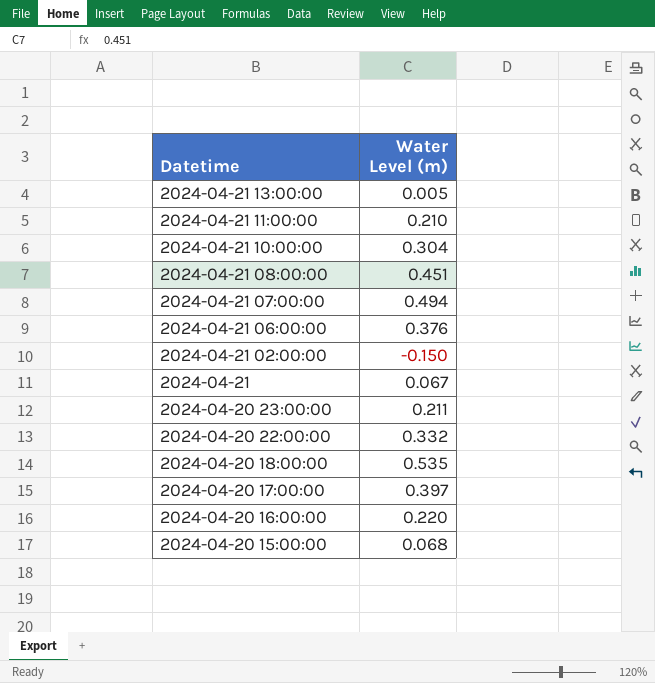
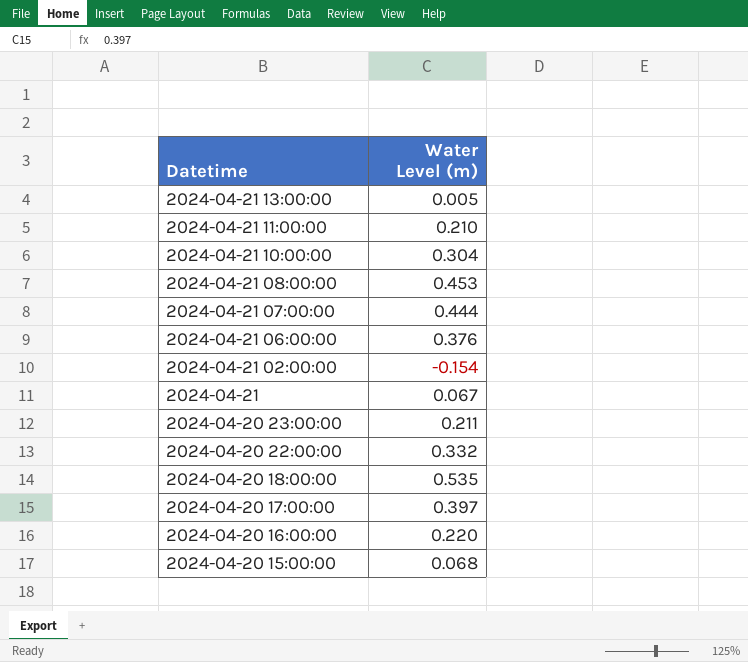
2024-04-21 08:00:00 | Water Level (m): 0.451 -> 0.453
2024-04-21 07:00:00 | Water Level (m): 0.494 -> 0.444
2024-04-21 02:00:00 | Water Level (m): -0.150 -> -0.154

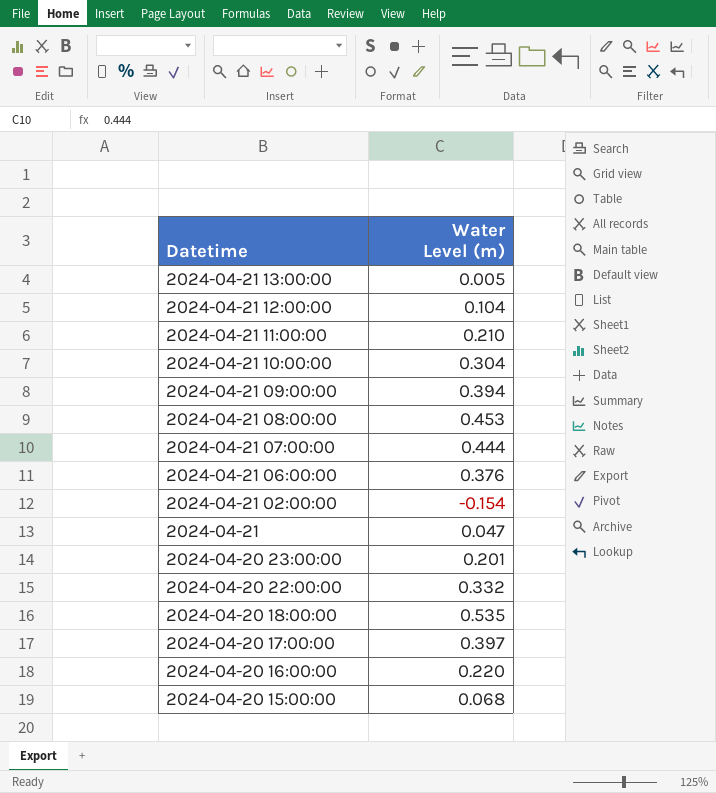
row 2024-04-21 12:00:00: none -> 0.104
row 2024-04-21 09:00:00: none -> 0.394
2024-04-21 | Water Level (m): 0.067 -> 0.047
2024-04-20 23:00:00 | Water Level (m): 0.211 -> 0.201

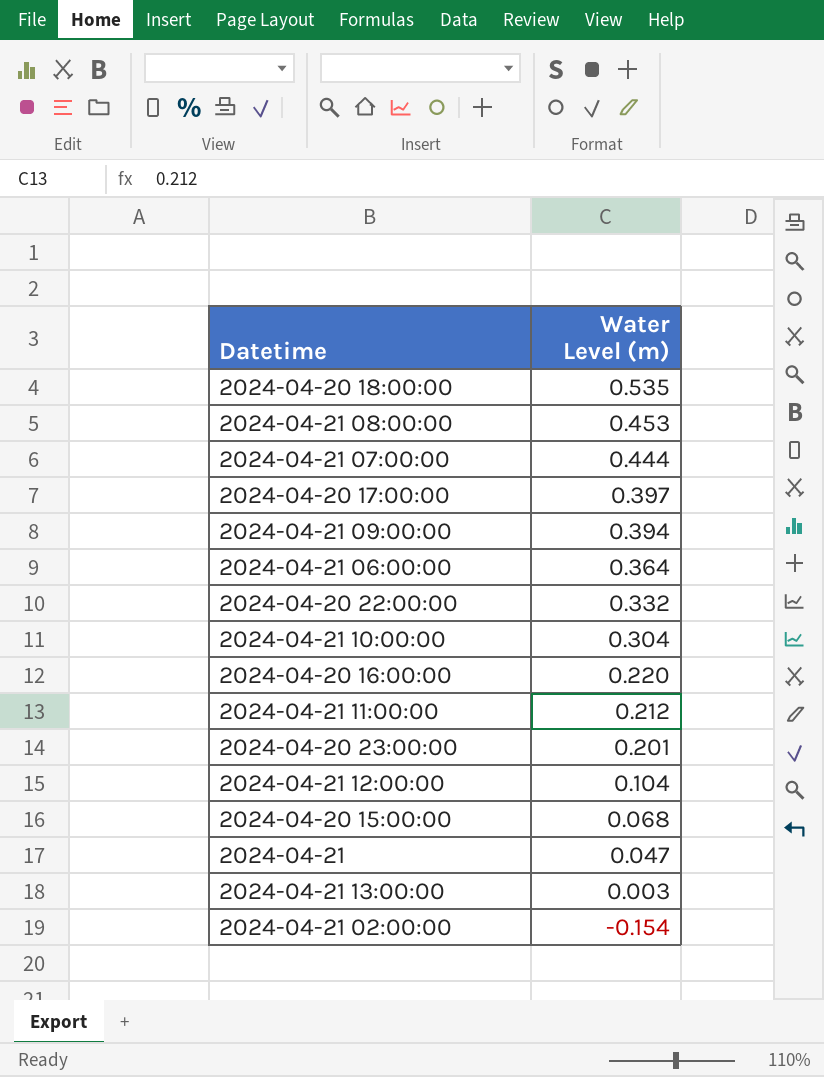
row order: Datetime descending -> Water Level (m) descending
2024-04-21 06:00:00 | Water Level (m): 0.376 -> 0.364
2024-04-21 11:00:00 | Water Level (m): 0.210 -> 0.212
2024-04-21 13:00:00 | Water Level (m): 0.005 -> 0.003

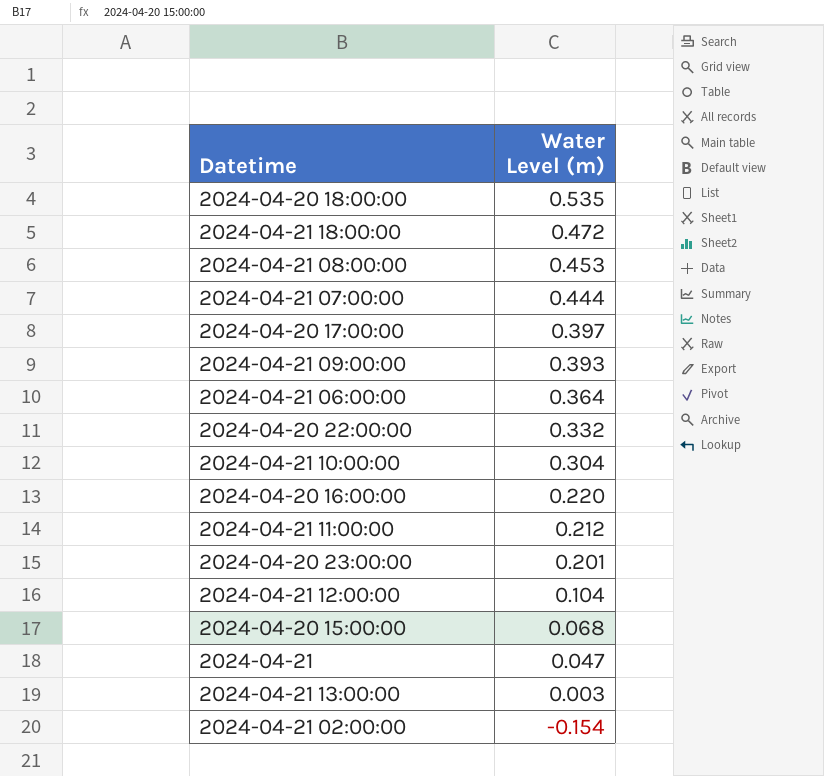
row 2024-04-21 18:00:00: none -> 0.472
2024-04-21 09:00:00 | Water Level (m): 0.394 -> 0.393

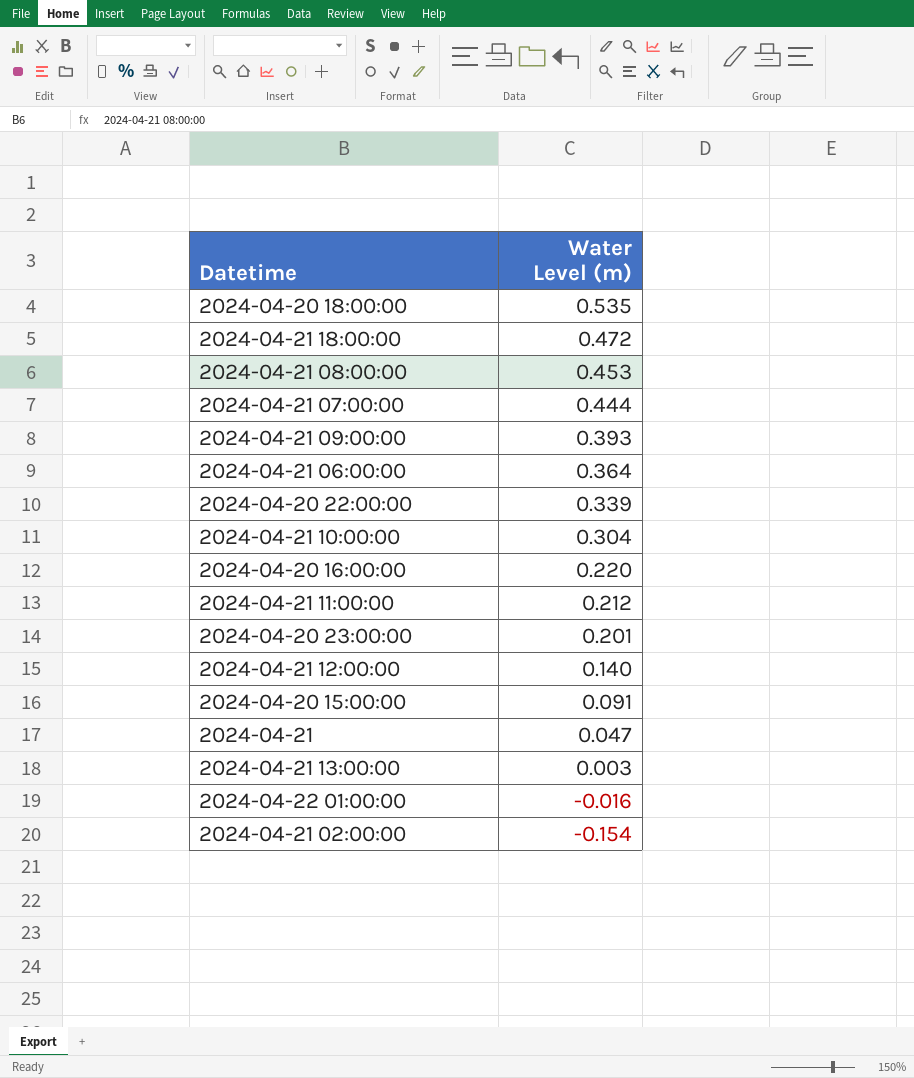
row 2024-04-20 17:00:00: 0.397 -> none
2024-04-20 22:00:00 | Water Level (m): 0.332 -> 0.339
2024-04-21 12:00:00 | Water Level (m): 0.104 -> 0.140
2024-04-20 15:00:00 | Water Level (m): 0.068 -> 0.091
row 2024-04-22 01:00:00: none -> -0.016

